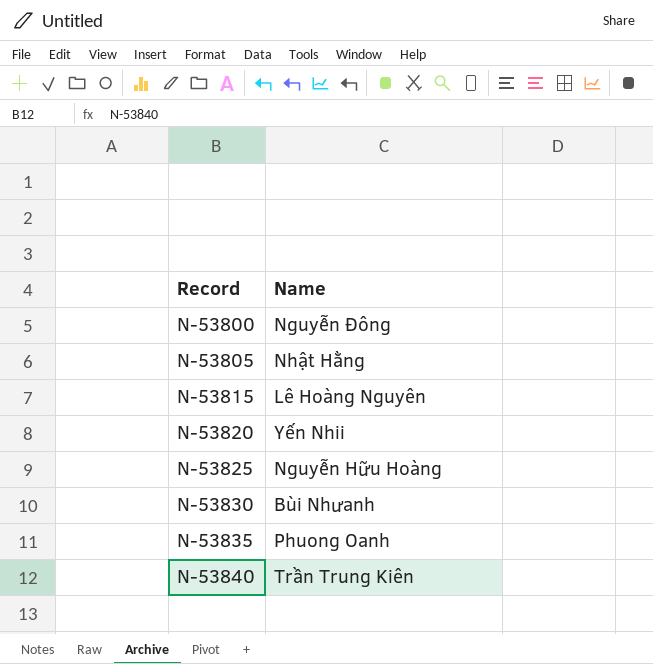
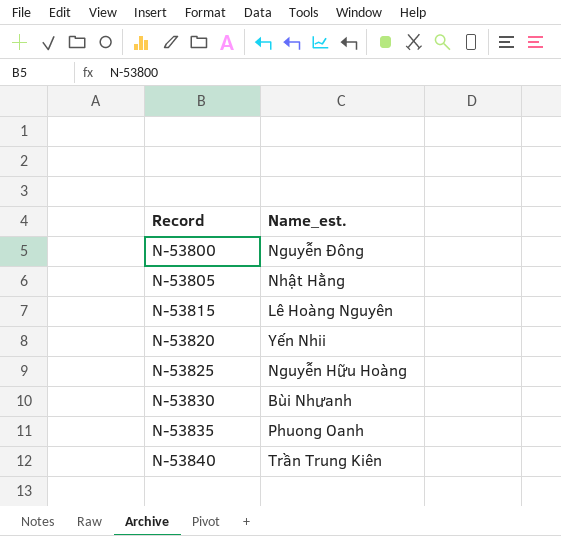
column name: Name -> Name_est.

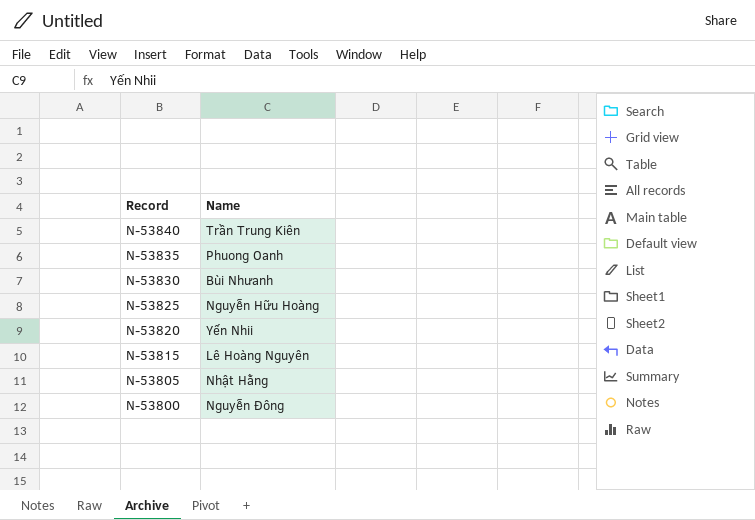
row order: Record ascending -> Record descending
column name: Name_est. -> Name

